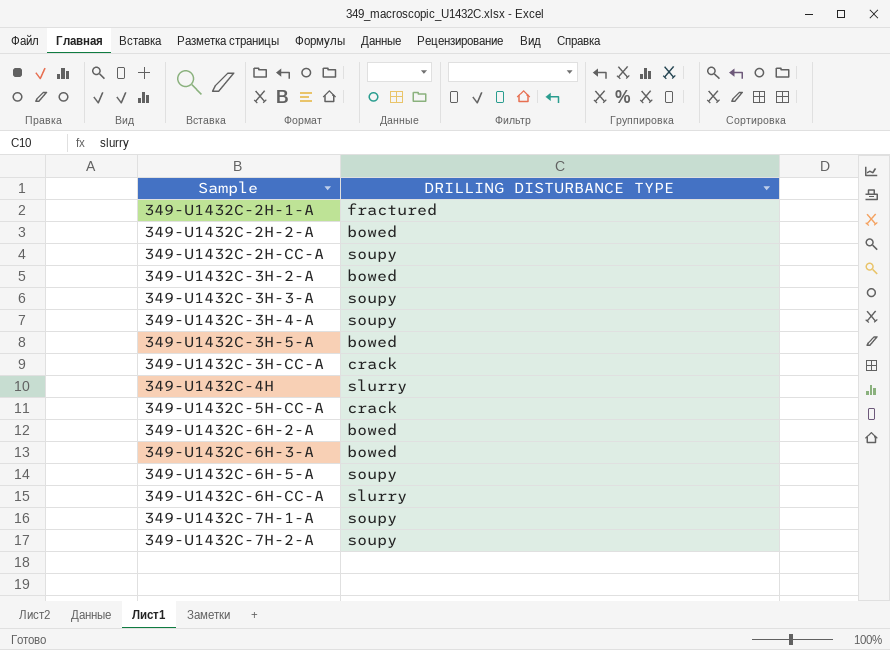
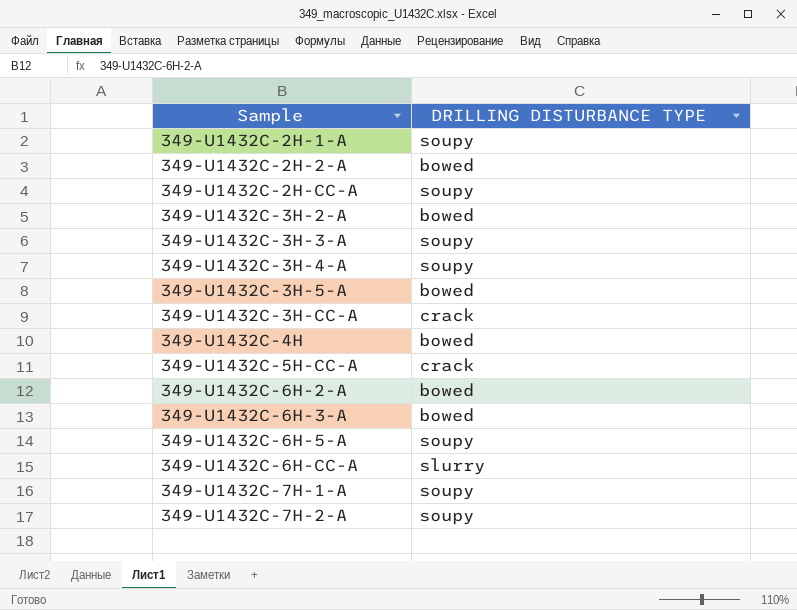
349-U1432C-2H-1-A | DRILLING DISTURBANCE TYPE: fractured -> soupy
349-U1432C-4H | DRILLING DISTURBANCE TYPE: slurry -> bowed

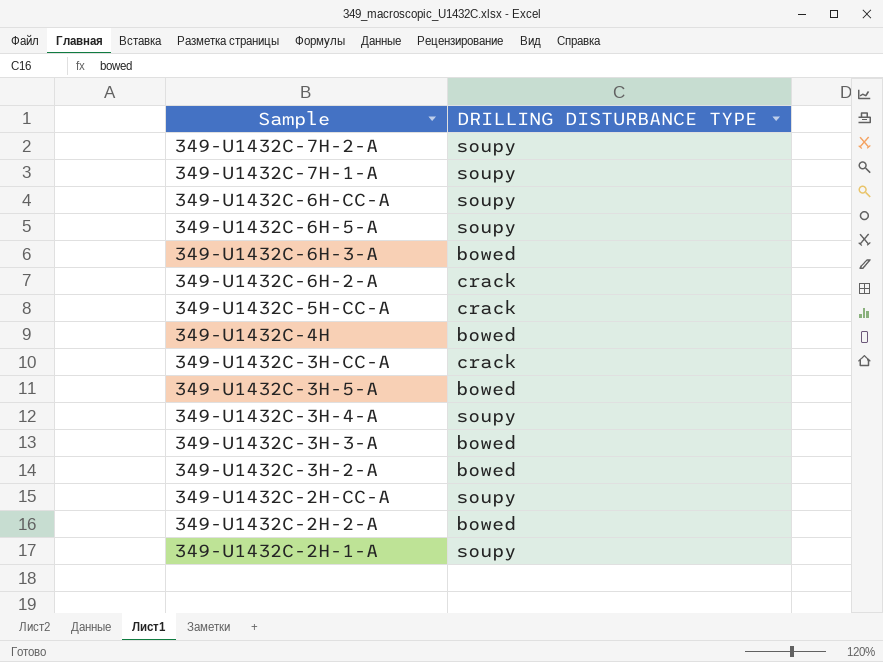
row order: Sample ascending -> Sample descending
349-U1432C-6H-CC-A | DRILLING DISTURBANCE TYPE: slurry -> soupy
349-U1432C-6H-2-A | DRILLING DISTURBANCE TYPE: bowed -> crack
349-U1432C-3H-3-A | DRILLING DISTURBANCE TYPE: soupy -> bowed

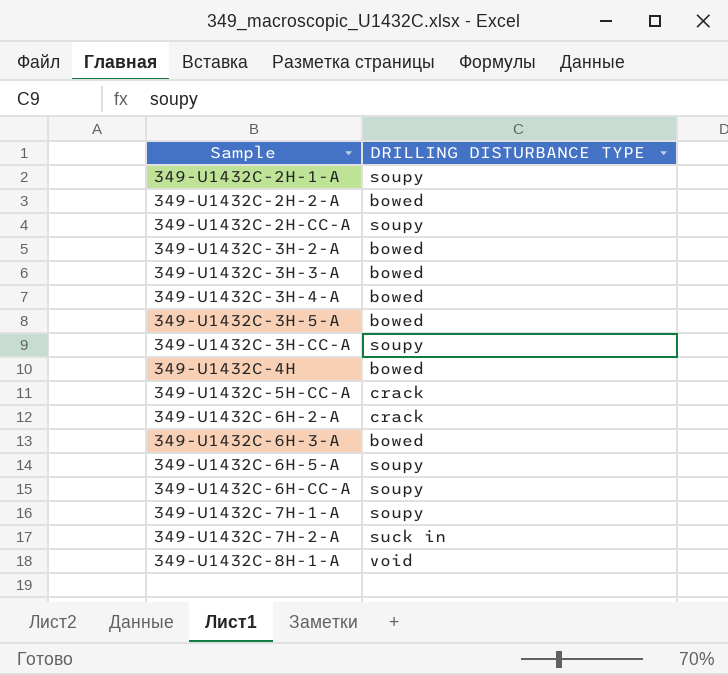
row order: Sample descending -> Sample ascending
349-U1432C-3H-4-A | DRILLING DISTURBANCE TYPE: soupy -> bowed
349-U1432C-3H-CC-A | DRILLING DISTURBANCE TYPE: crack -> soupy
349-U1432C-7H-2-A | DRILLING DISTURBANCE TYPE: soupy -> suck in
row 349-U1432C-8H-1-A: none -> void

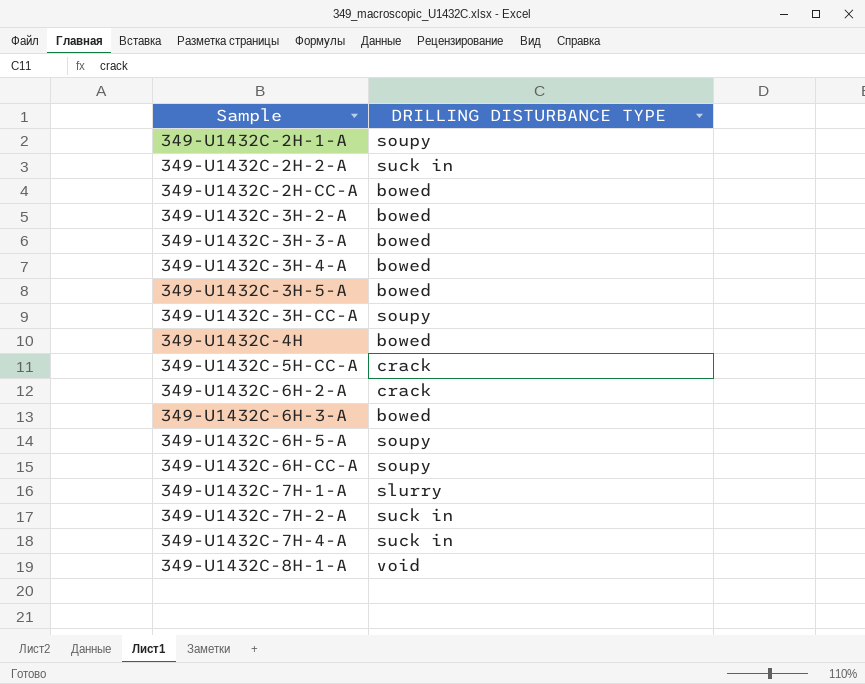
349-U1432C-2H-2-A | DRILLING DISTURBANCE TYPE: bowed -> suck in
349-U1432C-2H-CC-A | DRILLING DISTURBANCE TYPE: soupy -> bowed
349-U1432C-7H-1-A | DRILLING DISTURBANCE TYPE: soupy -> slurry
row 349-U1432C-7H-4-A: none -> suck in

